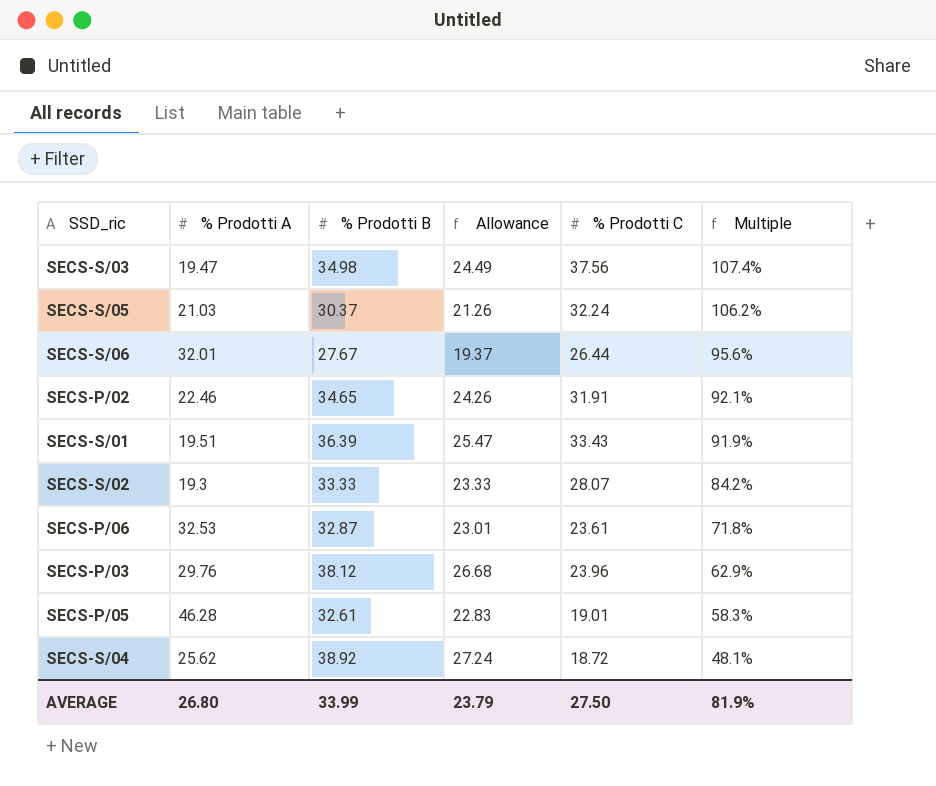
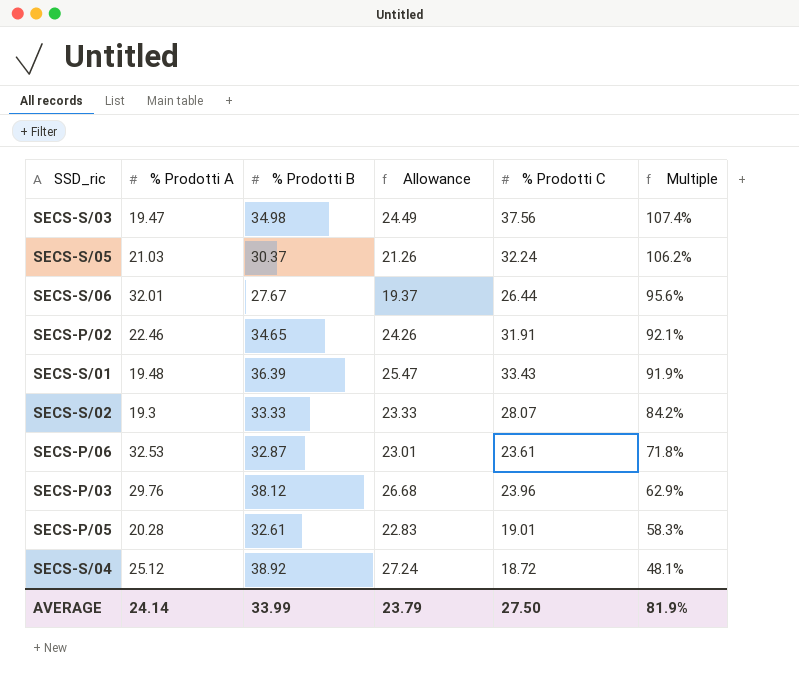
SECS-S/01 | % Prodotti A: 19.51 -> 19.48
SECS-P/05 | % Prodotti A: 46.28 -> 20.28
SECS-S/04 | % Prodotti A: 25.62 -> 25.12
AVERAGE | % Prodotti A: 26.80 -> 24.14

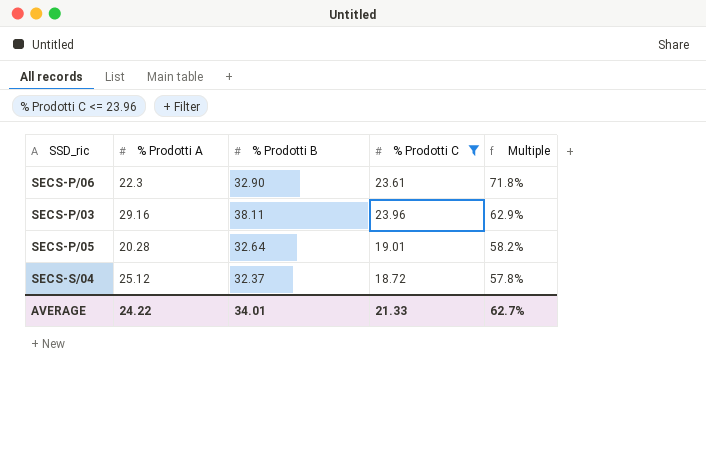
filter: none -> % Prodotti C <= 23.96
column Allowance | formula: [% Prodotti B] * 0.7 -> none
SECS-P/06 | % Prodotti A: 32.53 -> 22.3
SECS-P/06 | % Prodotti B: 32.87 -> 32.90
SECS-P/03 | % Prodotti A: 29.76 -> 29.16
SECS-P/03 | % Prodotti B: 38.12 -> 38.11
SECS-P/05 | % Prodotti B: 32.61 -> 32.64
SECS-P/05 | Multiple: 58.3% -> 58.2%
SECS-S/04 | % Prodotti B: 38.92 -> 32.37
SECS-S/04 | Multiple: 48.1% -> 57.8%
AVERAGE | % Prodotti A: 24.14 -> 24.22
AVERAGE | % Prodotti B: 33.99 -> 34.01
AVERAGE | % Prodotti C: 27.50 -> 21.33
AVERAGE | Multiple: 81.9% -> 62.7%

